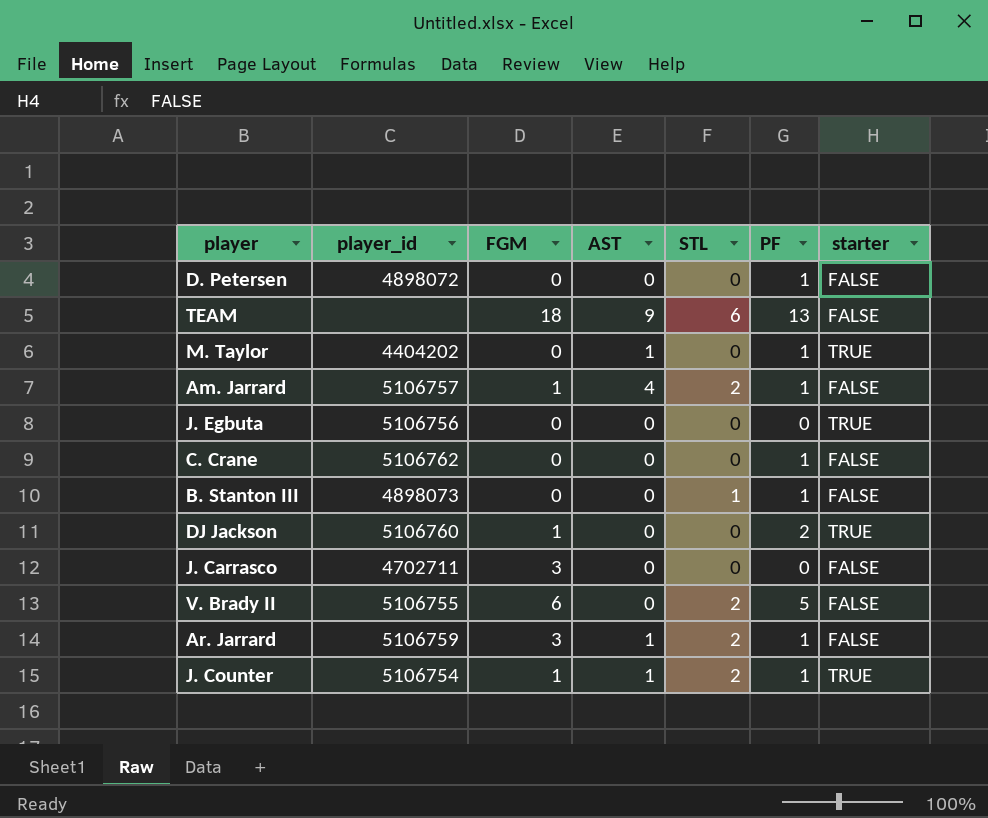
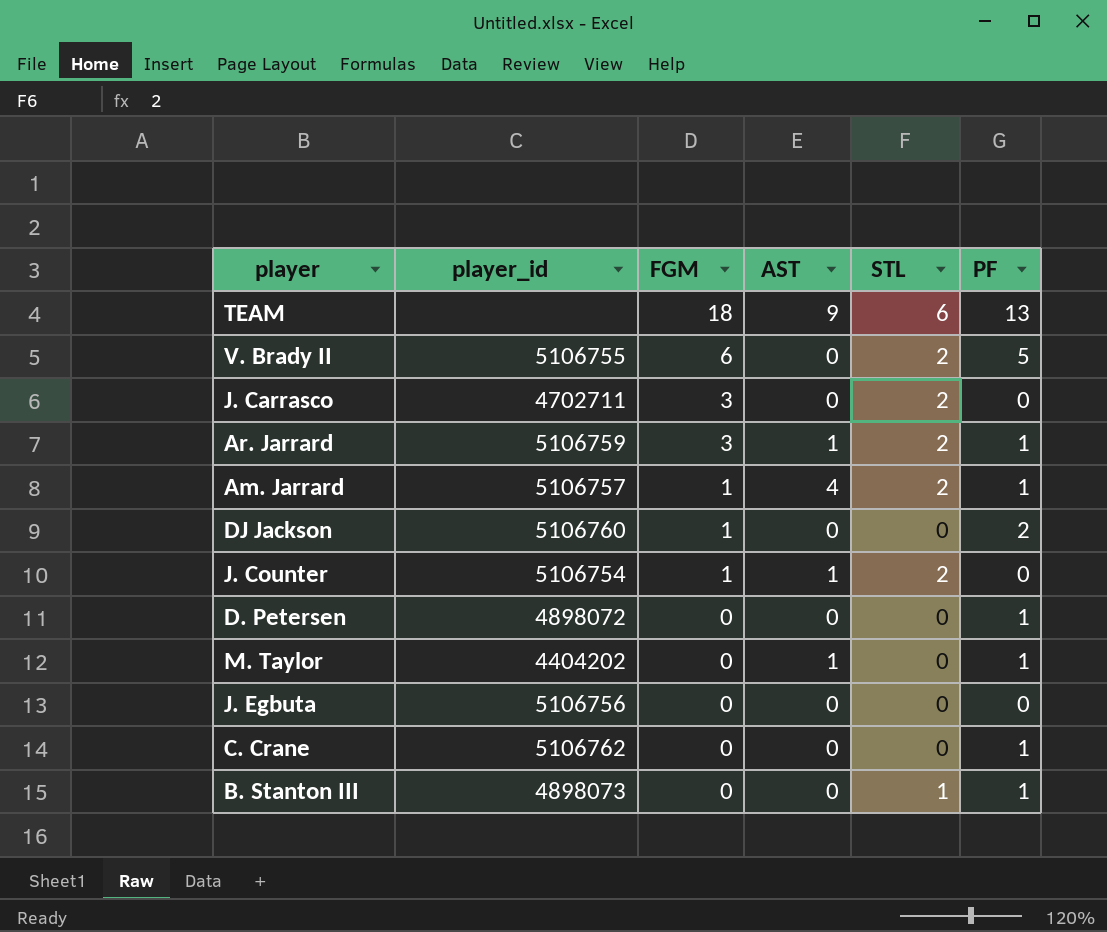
row order: none -> FGM descending
column starter | position: 7 -> none
J. Carrasco | STL: 0 -> 2
J. Counter | PF: 1 -> 0

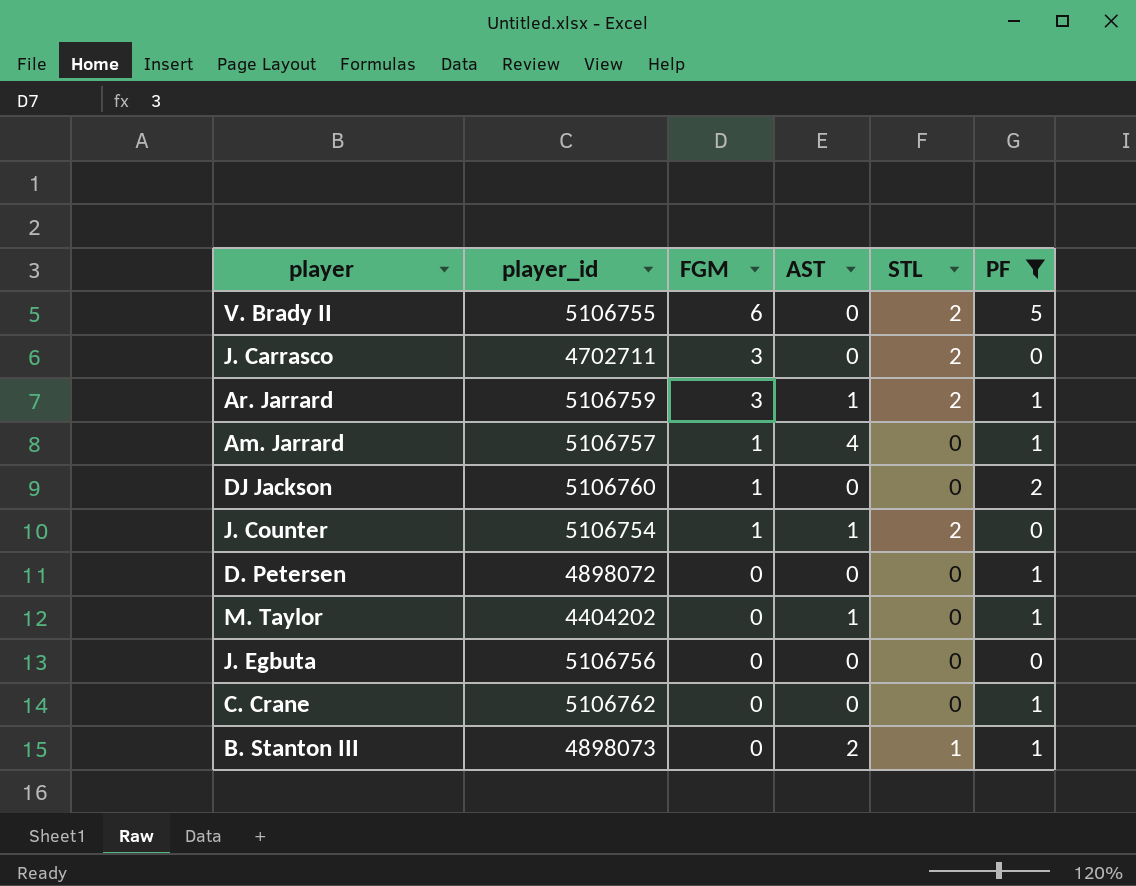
filter: none -> PF != 13
Am. Jarrard | STL: 2 -> 0
B. Stanton III | AST: 0 -> 2

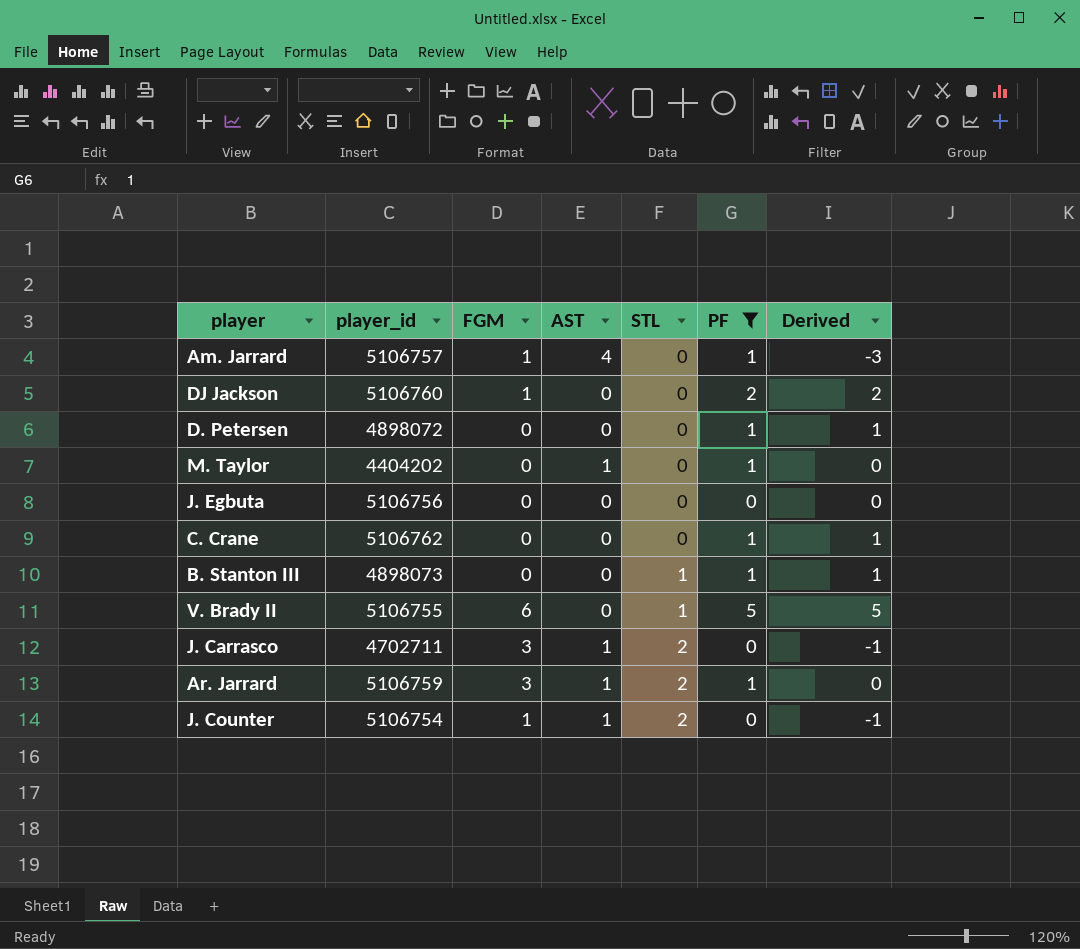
row order: FGM descending -> STL ascending
column Derived | formula: none -> [PF] - [AST]
B. Stanton III | AST: 2 -> 0
V. Brady II | STL: 2 -> 1
J. Carrasco | AST: 0 -> 1

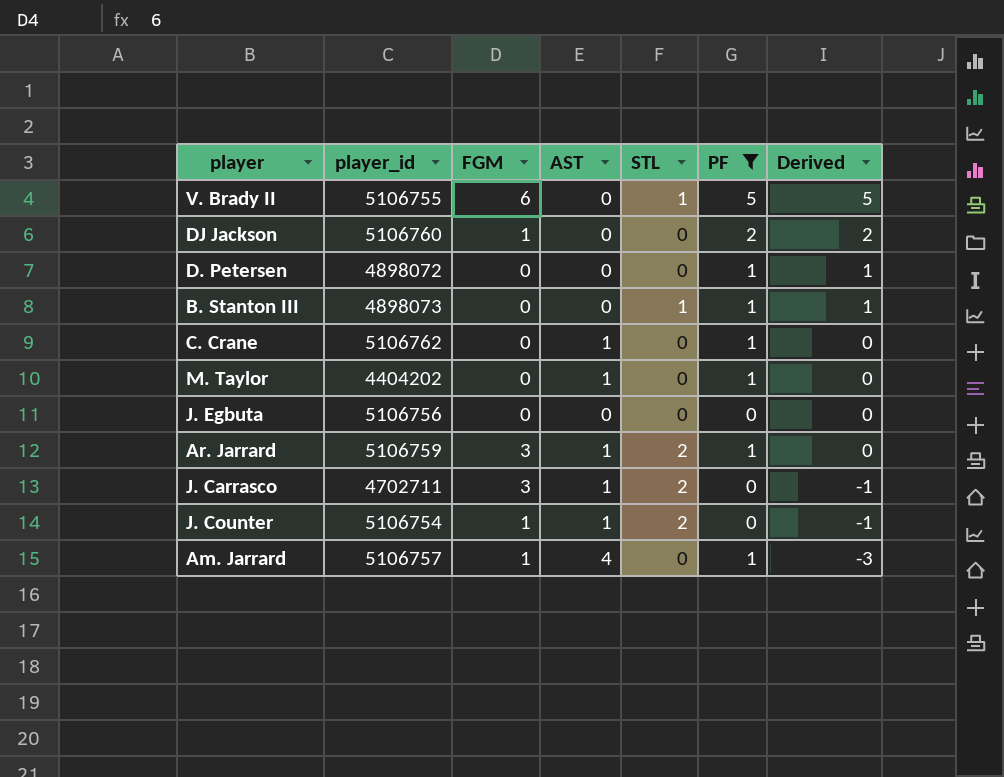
row order: STL ascending -> Derived descending
C. Crane | AST: 0 -> 1
C. Crane | Derived: 1 -> 0

